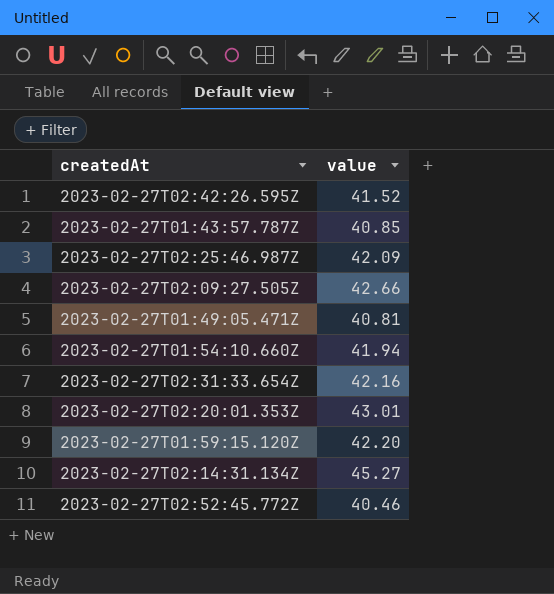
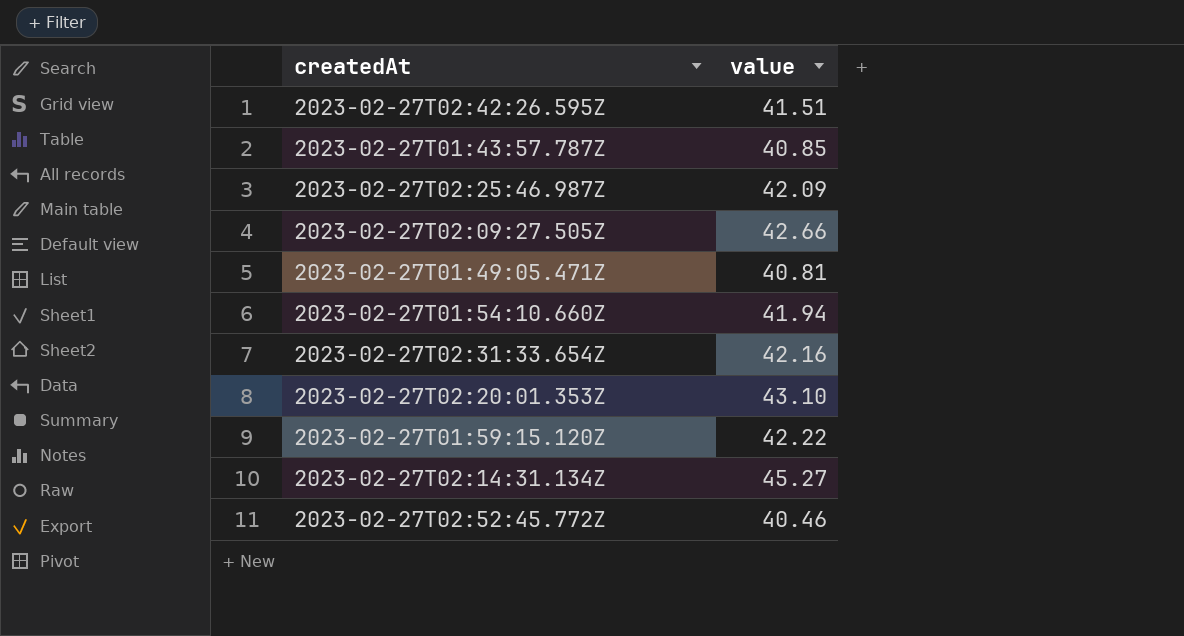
2023-02-27T02:42:26.595Z | value: 41.52 -> 41.51
2023-02-27T02:20:01.353Z | value: 43.01 -> 43.10
2023-02-27T01:59:15.120Z | value: 42.20 -> 42.22

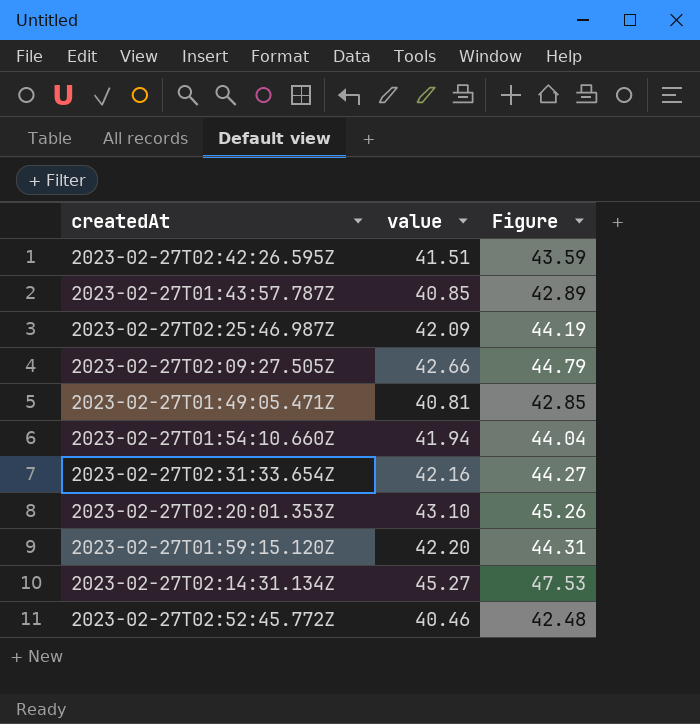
column Figure | formula: none -> [value] * 1.05
2023-02-27T01:59:15.120Z | value: 42.22 -> 42.20

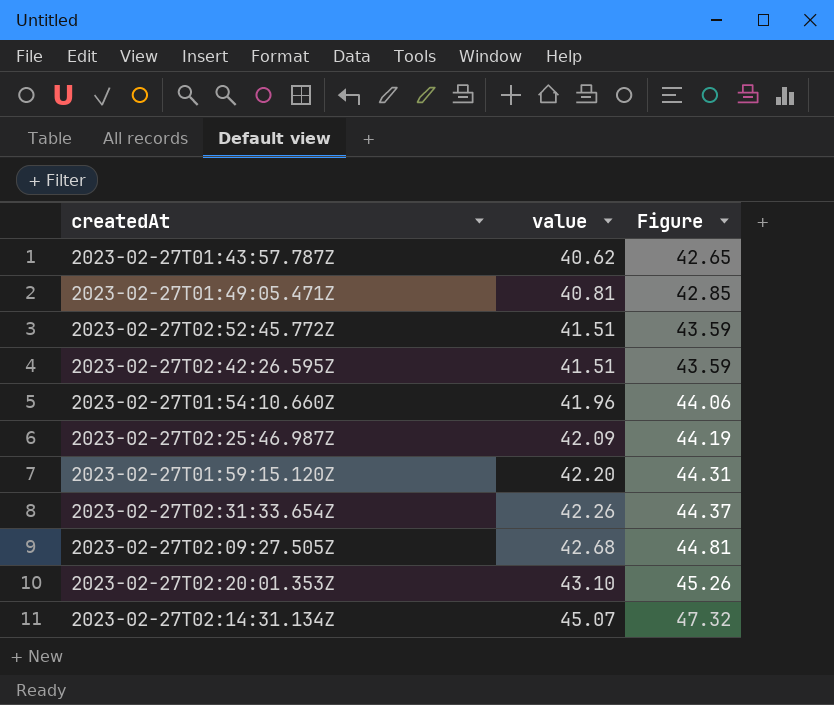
row order: none -> value ascending
2023-02-27T01:43:57.787Z | value: 40.85 -> 40.62
2023-02-27T01:43:57.787Z | Figure: 42.89 -> 42.65
2023-02-27T02:52:45.772Z | value: 40.46 -> 41.51
2023-02-27T02:52:45.772Z | Figure: 42.48 -> 43.59
2023-02-27T01:54:10.660Z | value: 41.94 -> 41.96
2023-02-27T01:54:10.660Z | Figure: 44.04 -> 44.06
2023-02-27T02:31:33.654Z | value: 42.16 -> 42.26
2023-02-27T02:31:33.654Z | Figure: 44.27 -> 44.37
2023-02-27T02:09:27.505Z | value: 42.66 -> 42.68
2023-02-27T02:09:27.505Z | Figure: 44.79 -> 44.81
2023-02-27T02:14:31.134Z | value: 45.27 -> 45.07
2023-02-27T02:14:31.134Z | Figure: 47.53 -> 47.32

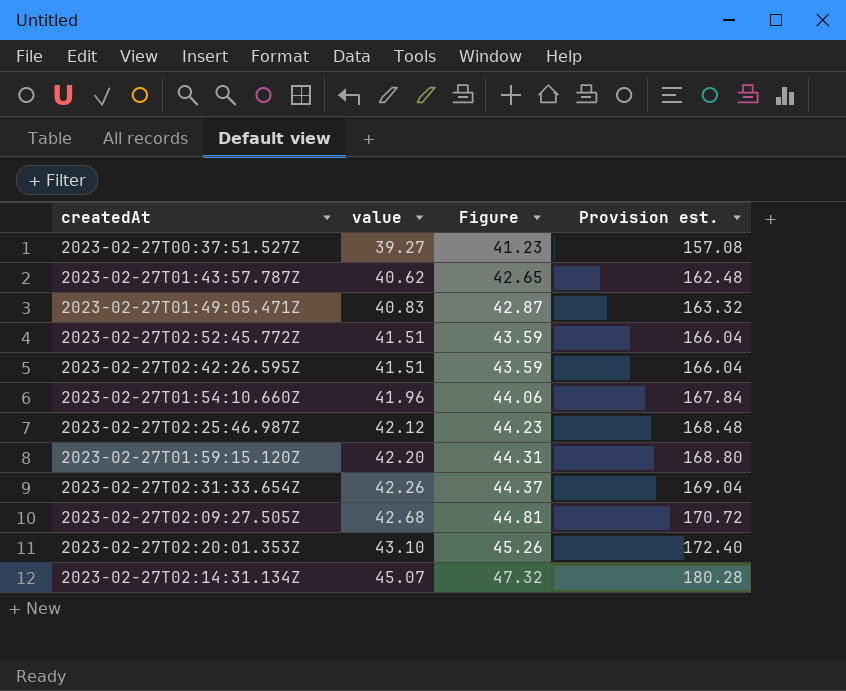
column Provision est. | formula: none -> [value] * 4
row 2023-02-27T00:37:51.527Z: none -> 39.27 | 41.23 | 157.08
2023-02-27T01:49:05.471Z | value: 40.81 -> 40.83
2023-02-27T01:49:05.471Z | Figure: 42.85 -> 42.87
2023-02-27T02:25:46.987Z | value: 42.09 -> 42.12
2023-02-27T02:25:46.987Z | Figure: 44.19 -> 44.23

